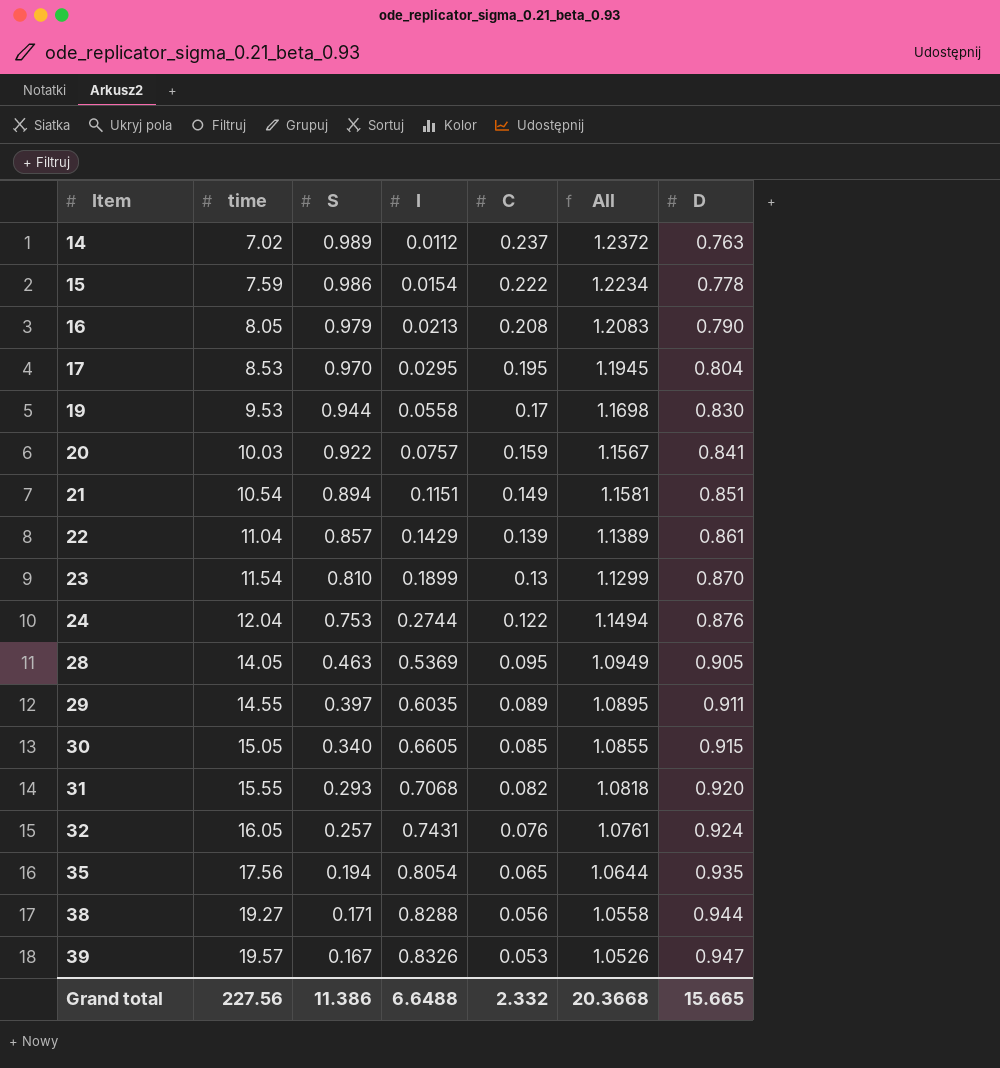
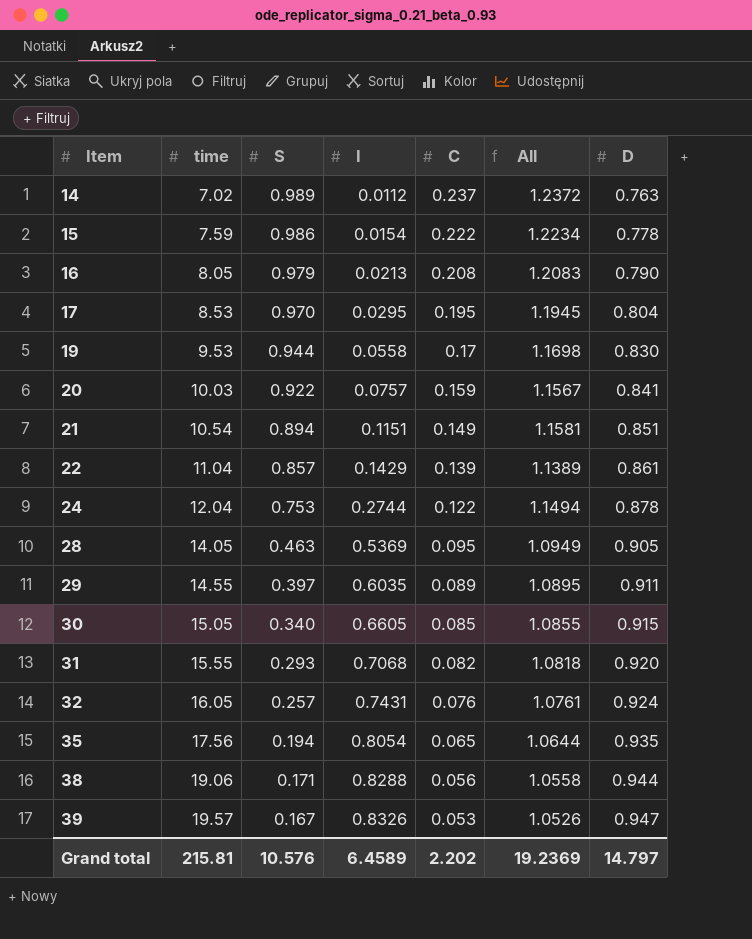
row 23: 11.54 | 0.810 | 0.1899 | 0.13 | 1.1299 | 0.870 -> none
24 | D: 0.876 -> 0.878
38 | time: 19.27 -> 19.06
Grand total | time: 227.56 -> 215.81
Grand total | S: 11.386 -> 10.576
Grand total | I: 6.6488 -> 6.4589
Grand total | C: 2.332 -> 2.202
Grand total | All: 20.3668 -> 19.2369
Grand total | D: 15.665 -> 14.797

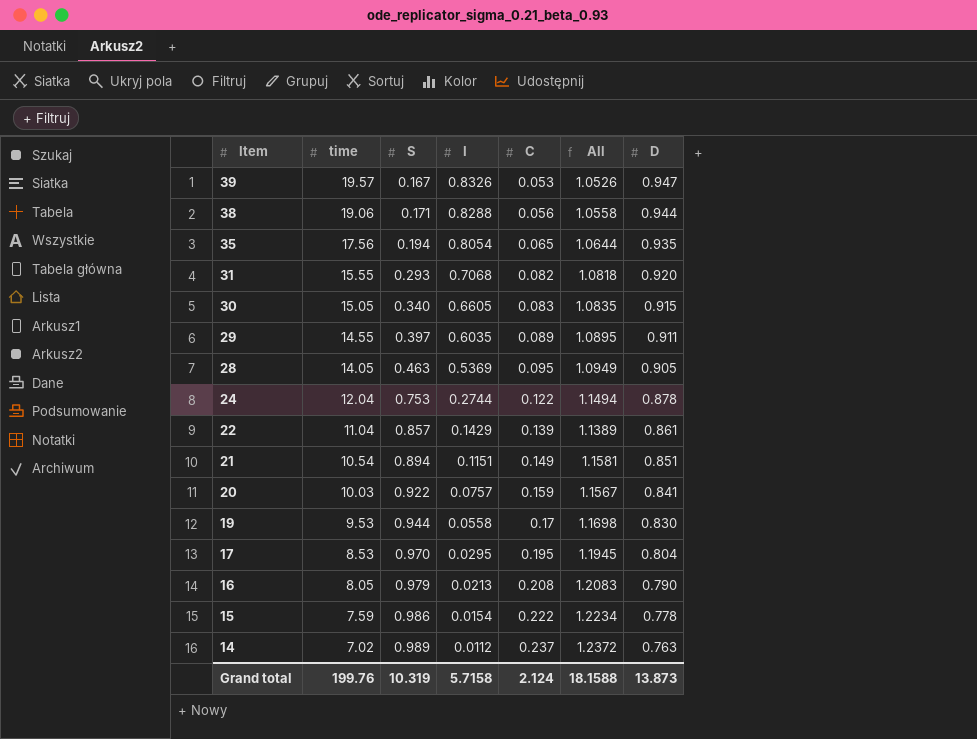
row order: Item ascending -> Item descending
row 32: 16.05 | 0.257 | 0.7431 | 0.076 | 1.0761 | 0.924 -> none
30 | C: 0.085 -> 0.083
30 | All: 1.0855 -> 1.0835
Grand total | time: 215.81 -> 199.76
Grand total | S: 10.576 -> 10.319
Grand total | I: 6.4589 -> 5.7158
Grand total | C: 2.202 -> 2.124
Grand total | All: 19.2369 -> 18.1588
Grand total | D: 14.797 -> 13.873

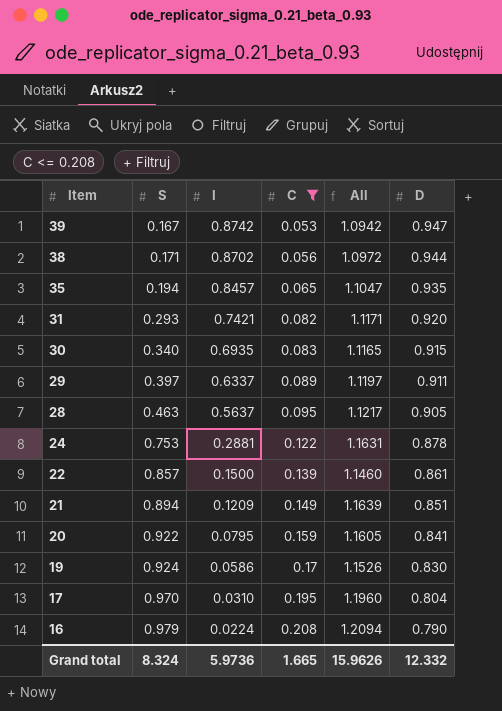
filter: none -> C <= 0.208
column time | position: 2 -> none
39 | I: 0.8326 -> 0.8742
39 | All: 1.0526 -> 1.0942
38 | I: 0.8288 -> 0.8702
38 | All: 1.0558 -> 1.0972
35 | I: 0.8054 -> 0.8457
35 | All: 1.0644 -> 1.1047
31 | I: 0.7068 -> 0.7421
31 | All: 1.0818 -> 1.1171
30 | I: 0.6605 -> 0.6935
30 | All: 1.0835 -> 1.1165
29 | I: 0.6035 -> 0.6337
29 | All: 1.0895 -> 1.1197
28 | I: 0.5369 -> 0.5637
28 | All: 1.0949 -> 1.1217
24 | I: 0.2744 -> 0.2881
24 | All: 1.1494 -> 1.1631
22 | I: 0.1429 -> 0.1500
22 | All: 1.1389 -> 1.1460
21 | I: 0.1151 -> 0.1209
21 | All: 1.1581 -> 1.1639
20 | I: 0.0757 -> 0.0795
20 | All: 1.1567 -> 1.1605
19 | S: 0.944 -> 0.924
19 | I: 0.0558 -> 0.0586
19 | All: 1.1698 -> 1.1526
17 | I: 0.0295 -> 0.0310
17 | All: 1.1945 -> 1.1960
16 | I: 0.0213 -> 0.0224
16 | All: 1.2083 -> 1.2094
Grand total | S: 10.319 -> 8.324
Grand total | I: 5.7158 -> 5.9736
Grand total | C: 2.124 -> 1.665
Grand total | All: 18.1588 -> 15.9626
Grand total | D: 13.873 -> 12.332

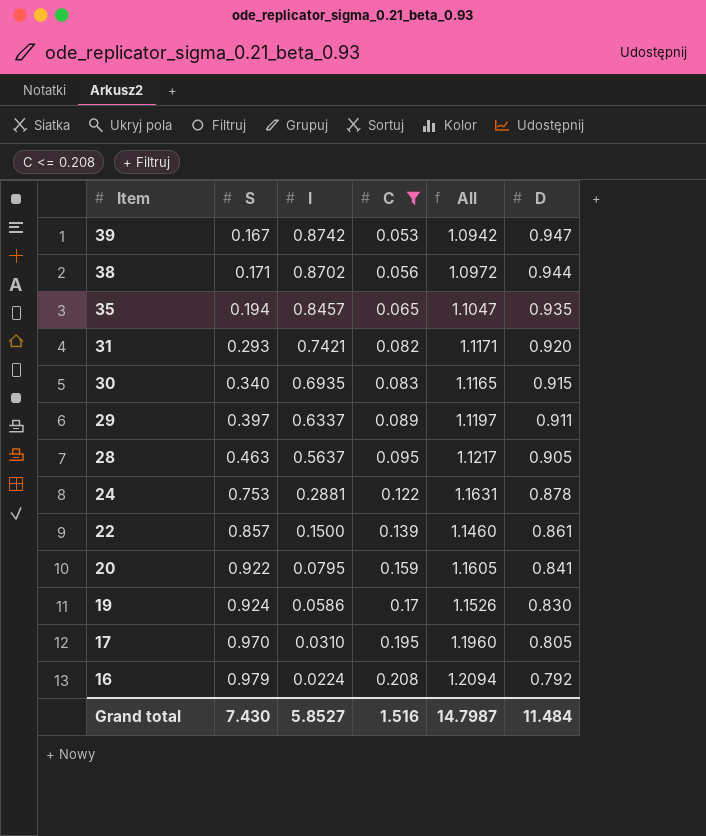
row 21: 0.894 | 0.1209 | 0.149 | 1.1639 | 0.851 -> none
17 | D: 0.804 -> 0.805
16 | D: 0.790 -> 0.792
Grand total | S: 8.324 -> 7.430
Grand total | I: 5.9736 -> 5.8527
Grand total | C: 1.665 -> 1.516
Grand total | All: 15.9626 -> 14.7987
Grand total | D: 12.332 -> 11.484

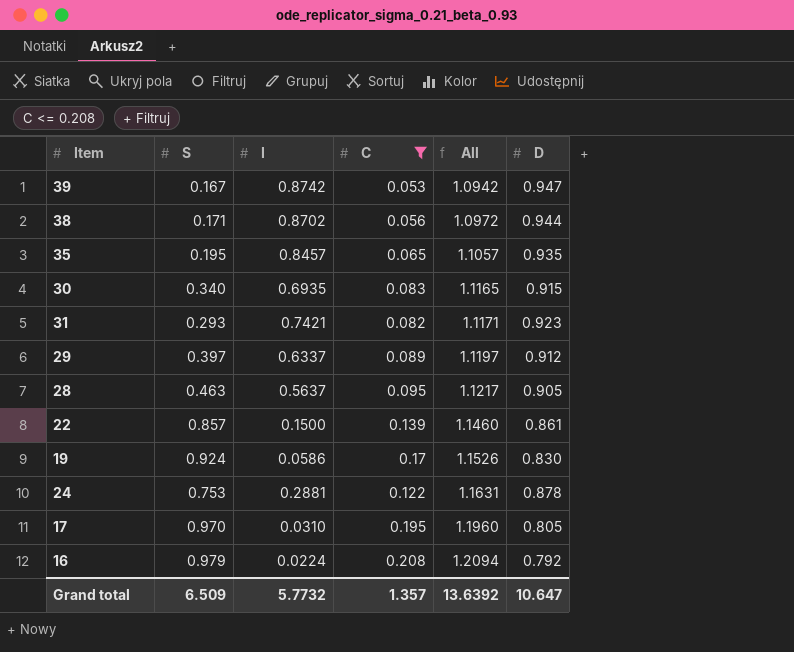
row order: Item descending -> All ascending
row 20: 0.922 | 0.0795 | 0.159 | 1.1605 | 0.841 -> none
35 | S: 0.194 -> 0.195
35 | All: 1.1047 -> 1.1057
31 | D: 0.920 -> 0.923
29 | D: 0.911 -> 0.912
Grand total | S: 7.430 -> 6.509
Grand total | I: 5.8527 -> 5.7732
Grand total | C: 1.516 -> 1.357
Grand total | All: 14.7987 -> 13.6392
Grand total | D: 11.484 -> 10.647

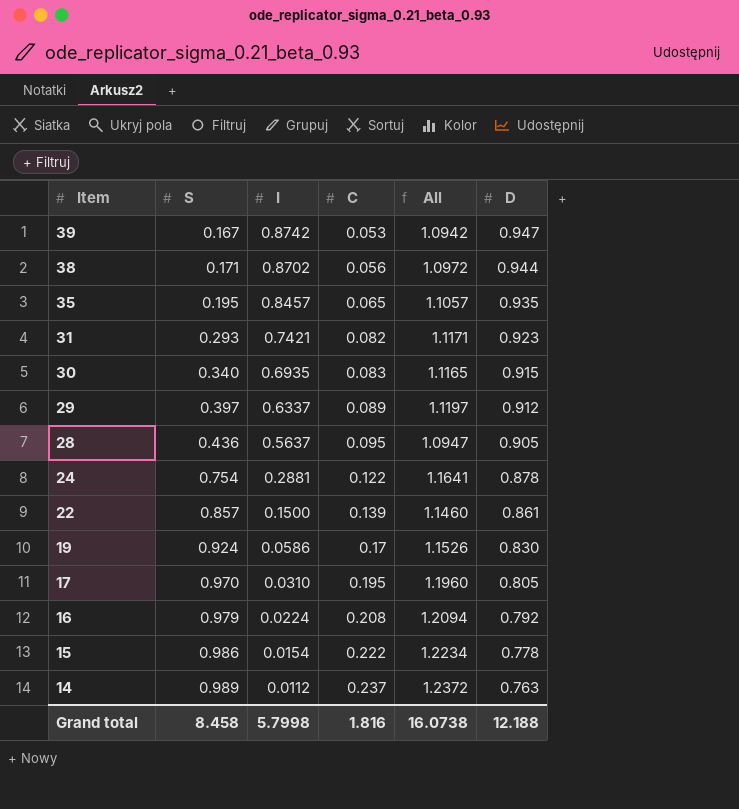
filter: C <= 0.208 -> none
row order: All ascending -> Item descending
28 | S: 0.463 -> 0.436
28 | All: 1.1217 -> 1.0947
24 | S: 0.753 -> 0.754
24 | All: 1.1631 -> 1.1641
Grand total | S: 6.509 -> 8.458
Grand total | I: 5.7732 -> 5.7998
Grand total | C: 1.357 -> 1.816
Grand total | All: 13.6392 -> 16.0738
Grand total | D: 10.647 -> 12.188

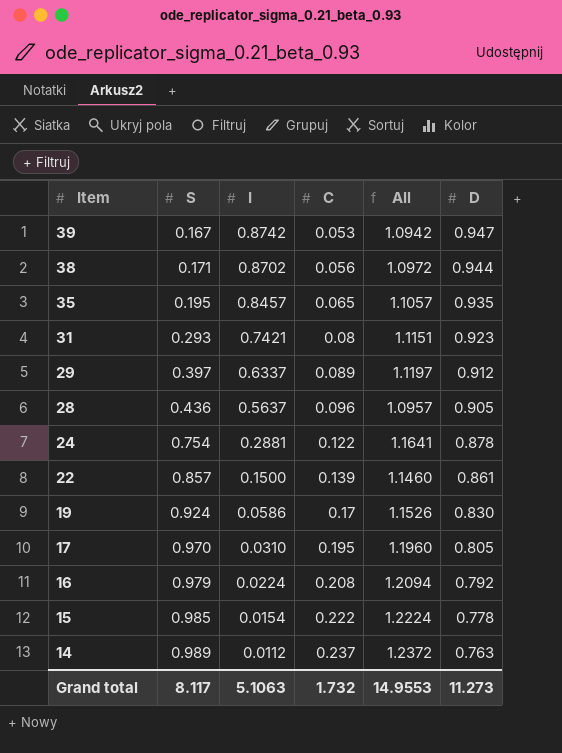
row 30: 0.340 | 0.6935 | 0.083 | 1.1165 | 0.915 -> none
31 | C: 0.082 -> 0.08
31 | All: 1.1171 -> 1.1151
28 | C: 0.095 -> 0.096
28 | All: 1.0947 -> 1.0957
15 | S: 0.986 -> 0.985
15 | All: 1.2234 -> 1.2224
Grand total | S: 8.458 -> 8.117
Grand total | I: 5.7998 -> 5.1063
Grand total | C: 1.816 -> 1.732
Grand total | All: 16.0738 -> 14.9553
Grand total | D: 12.188 -> 11.273

